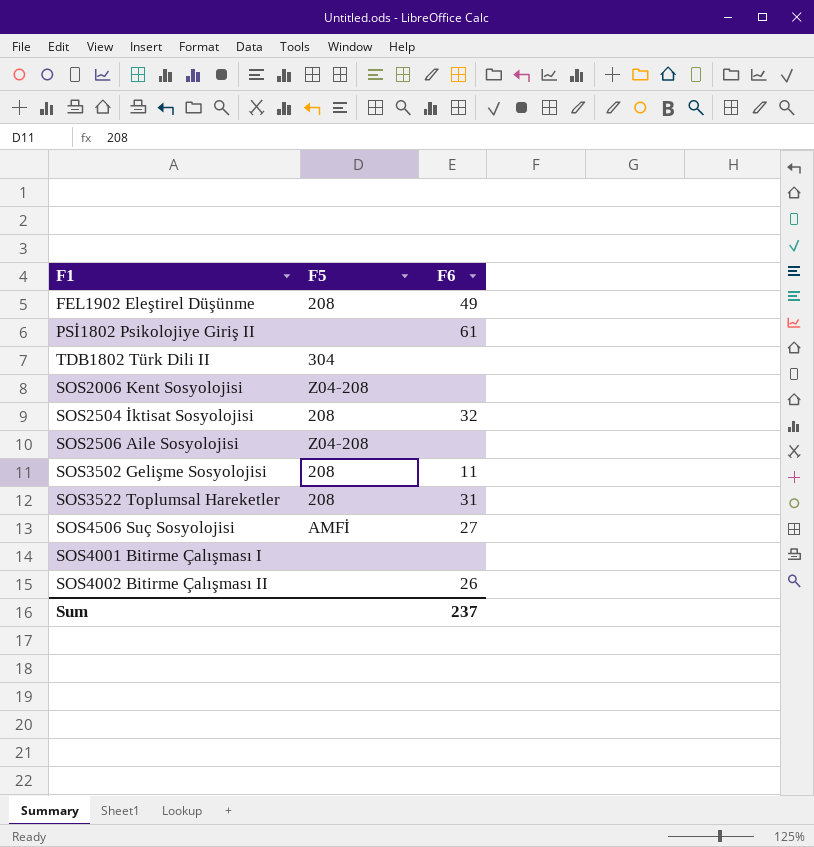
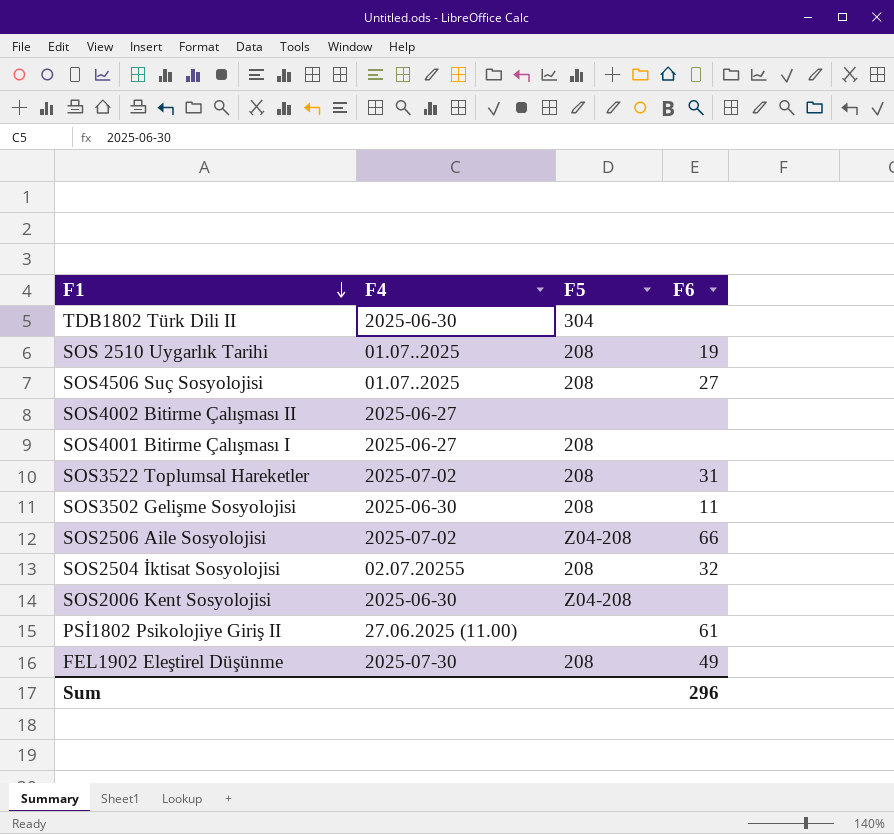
row order: none -> F1 descending
column F4 | position: none -> 2
row SOS 2510 Uygarlık Tarihi: none -> 01.07..2025 | 208 | 19
SOS4506 Suç Sosyolojisi | F5: AMFİ -> 208
SOS4002 Bitirme Çalışması II | F6: 26 -> none
SOS4001 Bitirme Çalışması I | F5: none -> 208
SOS2506 Aile Sosyolojisi | F6: none -> 66
Sum | F6: 237 -> 296

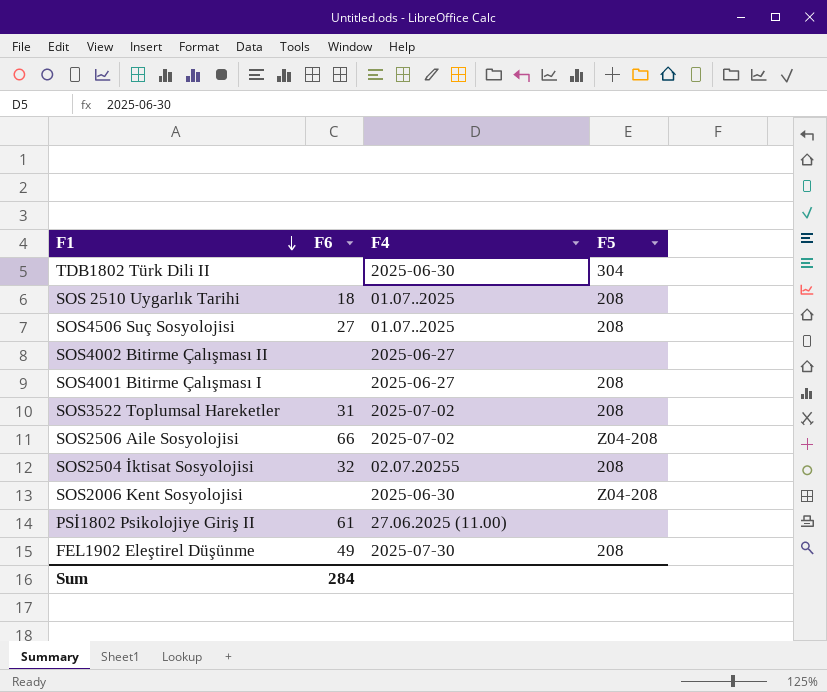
column F6 | position: 4 -> 2
row SOS3502 Gelişme Sosyolojisi: 2025-06-30 | 208 | 11 -> none
SOS 2510 Uygarlık Tarihi | F6: 19 -> 18
Sum | F6: 296 -> 284

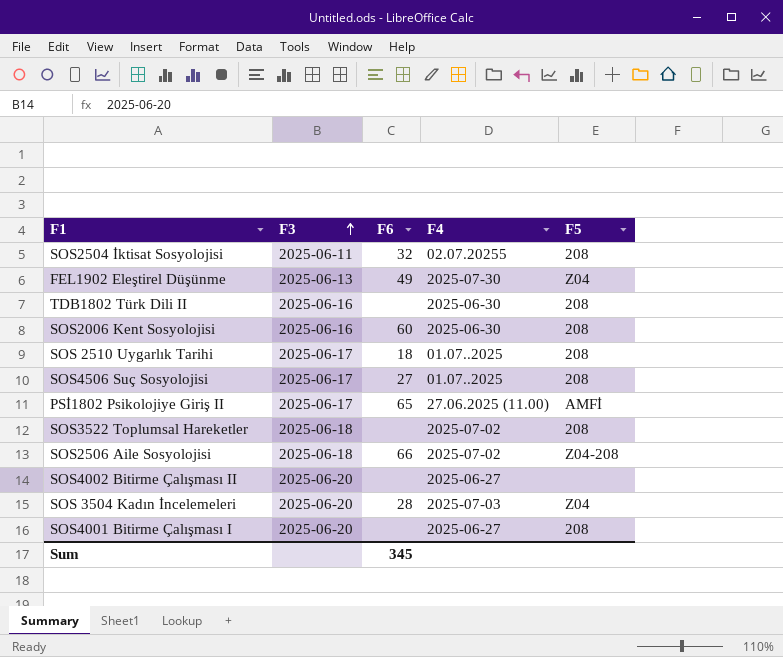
row order: F1 descending -> F3 ascending
column F3 | position: none -> 2
FEL1902 Eleştirel Düşünme | F5: 208 -> Z04
TDB1802 Türk Dili II | F5: 304 -> 208
SOS2006 Kent Sosyolojisi | F6: none -> 60
SOS2006 Kent Sosyolojisi | F5: Z04-208 -> 208
PSİ1802 Psikolojiye Giriş II | F6: 61 -> 65
PSİ1802 Psikolojiye Giriş II | F5: none -> AMFİ
SOS3522 Toplumsal Hareketler | F6: 31 -> none
row SOS 3504 Kadın İncelemeleri: none -> 2025-06-20 | 28 | 2025-07-03 | Z04
Sum | F6: 284 -> 345

